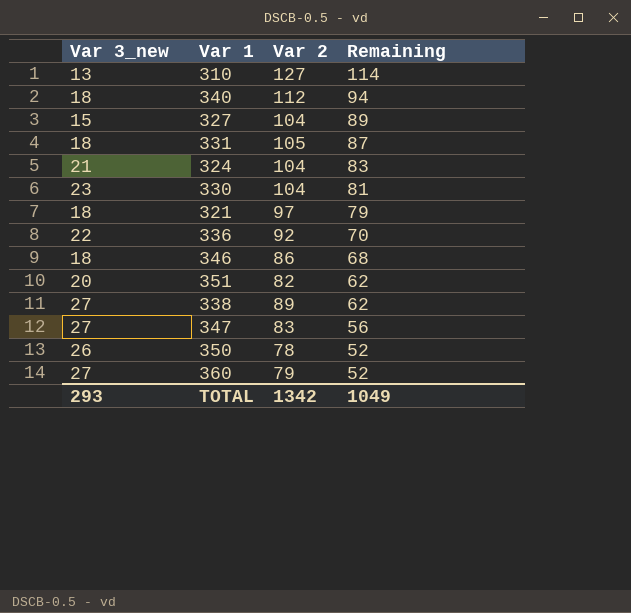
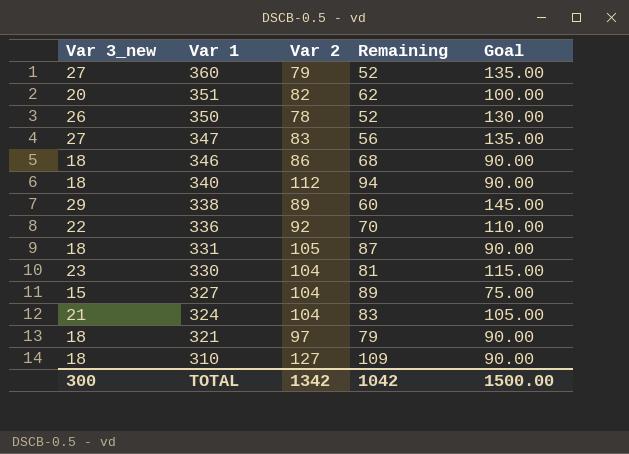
row order: Remaining descending -> Var 1 descending
column Goal | formula: none -> [Var 3_new] * 5
338 | Var 3_new: 27 -> 29
338 | Remaining: 62 -> 60
310 | Var 3_new: 13 -> 18
310 | Remaining: 114 -> 109
TOTAL | Var 3_new: 293 -> 300
TOTAL | Remaining: 1049 -> 1042

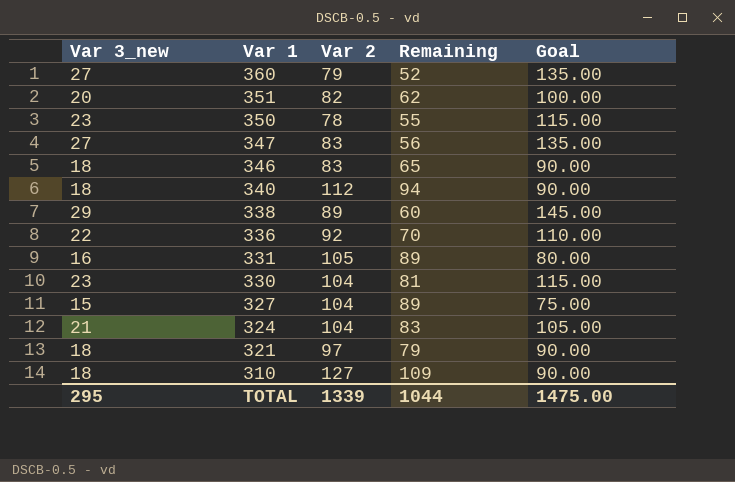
350 | Var 3_new: 26 -> 23
350 | Remaining: 52 -> 55
350 | Goal: 130.00 -> 115.00
346 | Var 2: 86 -> 83
346 | Remaining: 68 -> 65
331 | Var 3_new: 18 -> 16
331 | Remaining: 87 -> 89
331 | Goal: 90.00 -> 80.00
TOTAL | Var 3_new: 300 -> 295
TOTAL | Var 2: 1342 -> 1339
TOTAL | Remaining: 1042 -> 1044
TOTAL | Goal: 1500.00 -> 1475.00

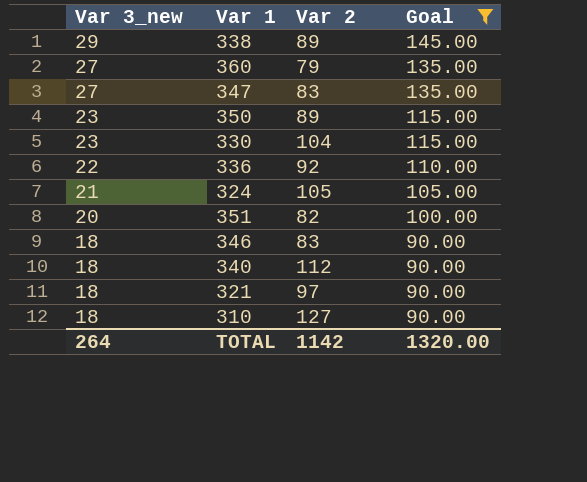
filter: none -> Goal >= 90.00
row order: Var 1 descending -> Var 3_new descending
column Remaining | formula: [Var 2] - [Var 3_new] -> none
350 | Var 2: 78 -> 89
324 | Var 2: 104 -> 105
TOTAL | Var 3_new: 295 -> 264
TOTAL | Var 2: 1339 -> 1142
TOTAL | Goal: 1475.00 -> 1320.00

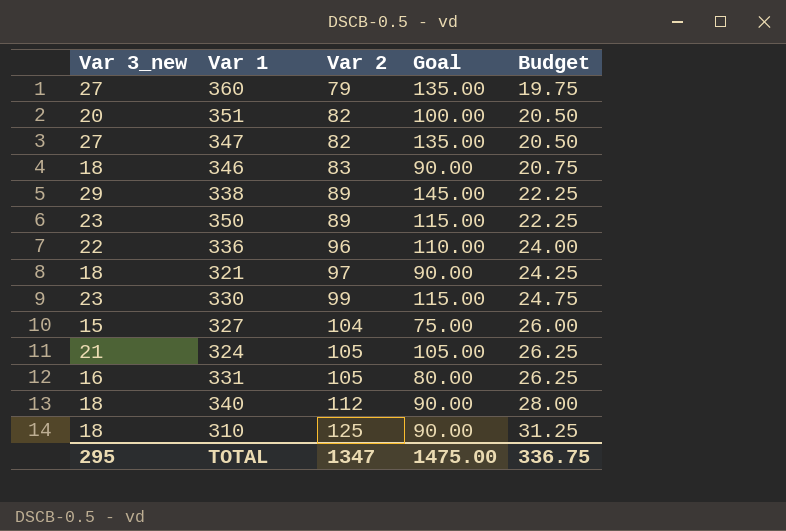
filter: Goal >= 90.00 -> none
row order: Var 3_new descending -> Var 2 ascending
column Budget | formula: none -> [Var 2] * 0.25
347 | Var 2: 83 -> 82
336 | Var 2: 92 -> 96
330 | Var 2: 104 -> 99
310 | Var 2: 127 -> 125
TOTAL | Var 3_new: 264 -> 295
TOTAL | Var 2: 1142 -> 1347
TOTAL | Goal: 1320.00 -> 1475.00

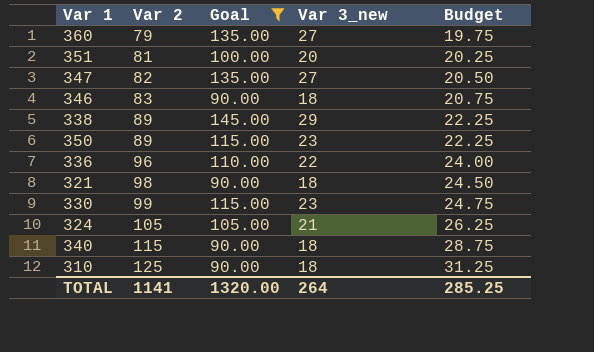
filter: none -> Goal >= 90.00
column Var 3_new | position: 1 -> 4
351 | Var 2: 82 -> 81
351 | Budget: 20.50 -> 20.25
321 | Var 2: 97 -> 98
321 | Budget: 24.25 -> 24.50
340 | Var 2: 112 -> 115
340 | Budget: 28.00 -> 28.75
TOTAL | Var 2: 1347 -> 1141
TOTAL | Goal: 1475.00 -> 1320.00
TOTAL | Var 3_new: 295 -> 264
TOTAL | Budget: 336.75 -> 285.25

